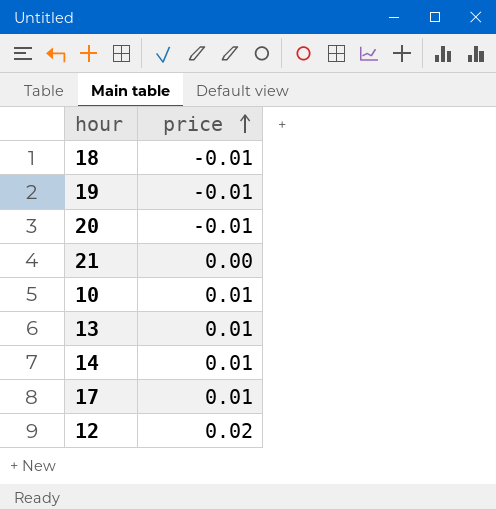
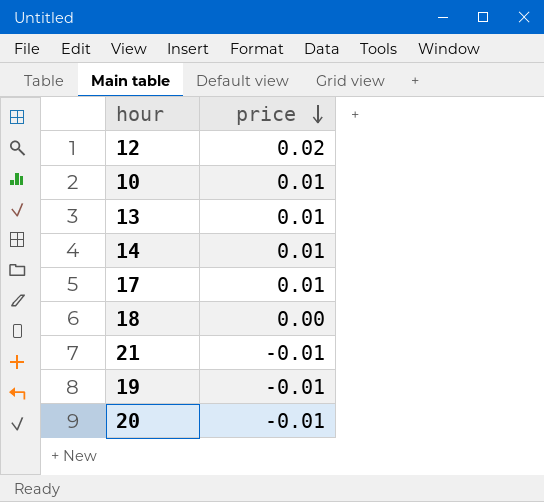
row order: price ascending -> price descending
18 | price: -0.01 -> 0.00
21 | price: 0.00 -> -0.01

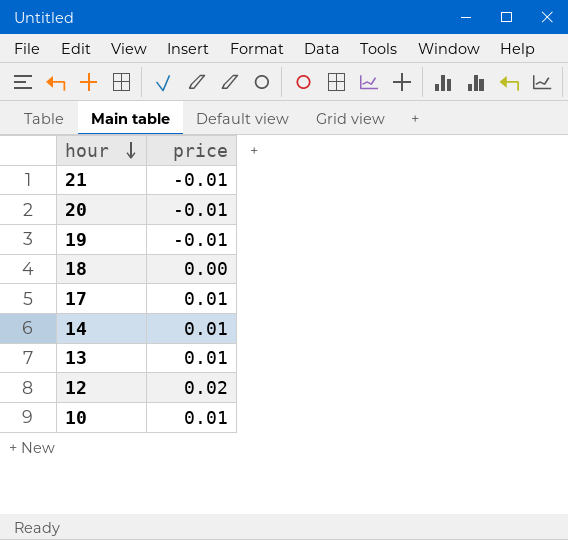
row order: price descending -> hour descending

